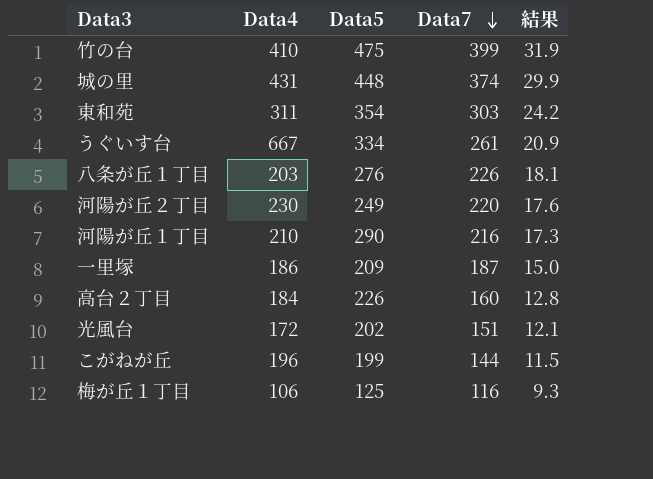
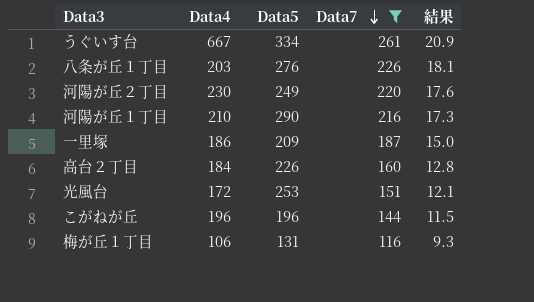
filter: none -> Data7 <= 261
光風台 | Data5: 202 -> 253
こがねが丘 | Data5: 199 -> 196
梅が丘１丁目 | Data5: 125 -> 131

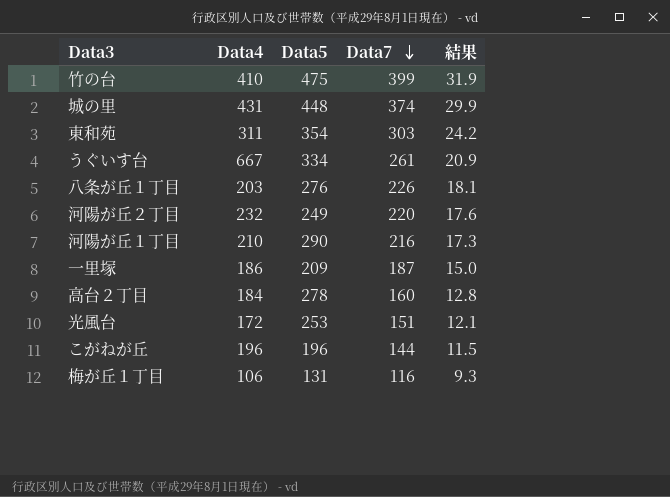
filter: Data7 <= 261 -> none
河陽が丘２丁目 | Data4: 230 -> 232
高台２丁目 | Data5: 226 -> 278

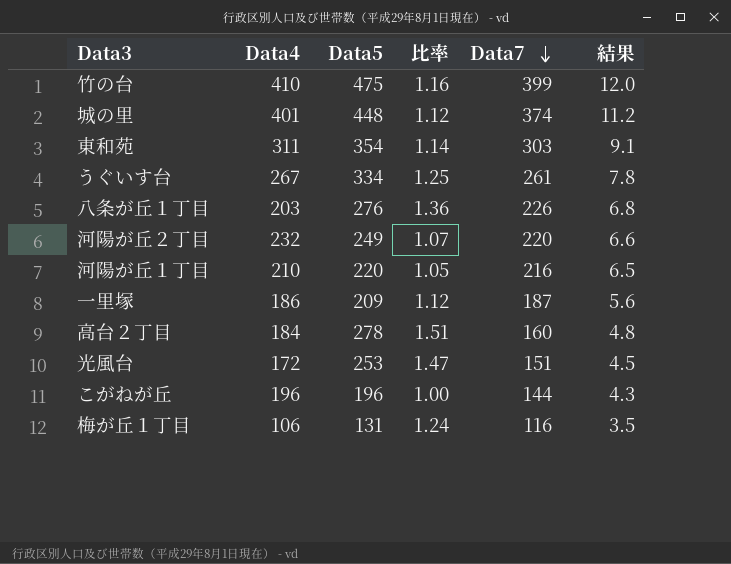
column 比率 | formula: none -> [Data5] / [Data4]
column 結果 | formula: [Data7] * 0.08 -> [Data7] * 0.03
城の里 | Data4: 431 -> 401
うぐいす台 | Data4: 667 -> 267
河陽が丘１丁目 | Data5: 290 -> 220

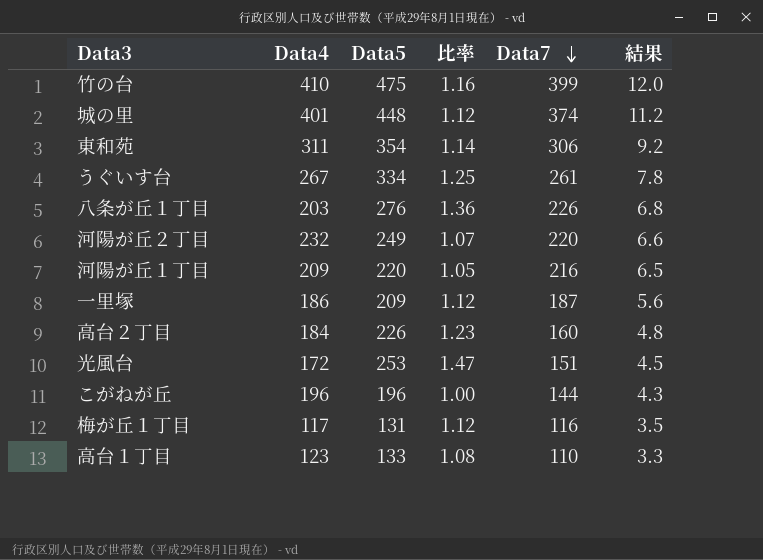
東和苑 | Data7: 303 -> 306
東和苑 | 結果: 9.1 -> 9.2
河陽が丘１丁目 | Data4: 210 -> 209
高台２丁目 | Data5: 278 -> 226
高台２丁目 | 比率: 1.51 -> 1.23
梅が丘１丁目 | Data4: 106 -> 117
梅が丘１丁目 | 比率: 1.24 -> 1.12
row 高台１丁目: none -> 123 | 133 | 1.08 | 110 | 3.3

